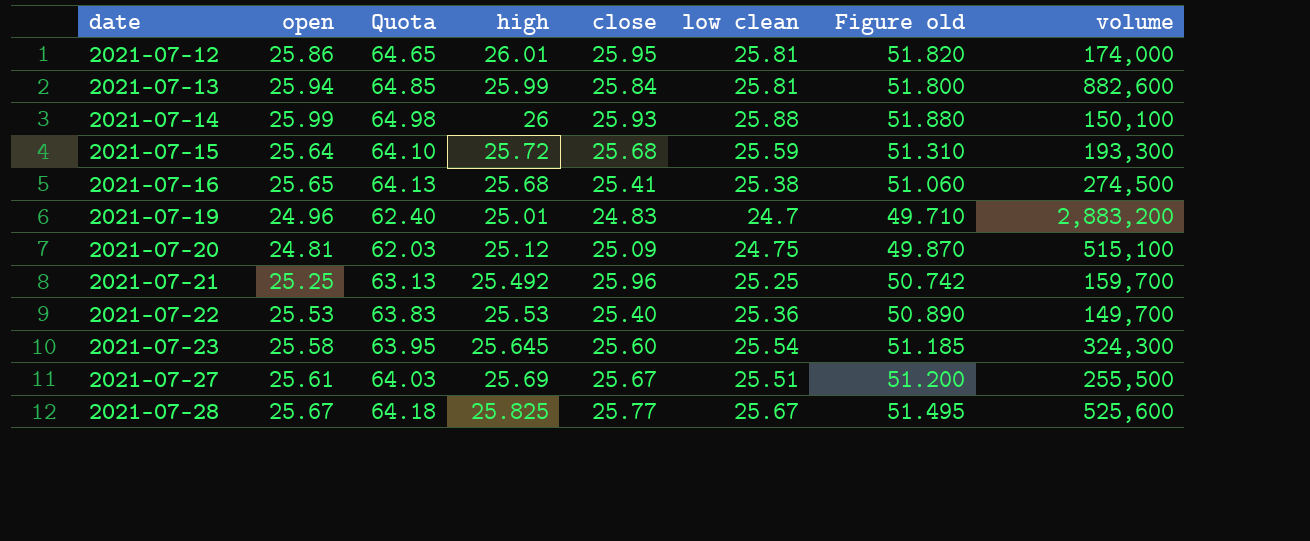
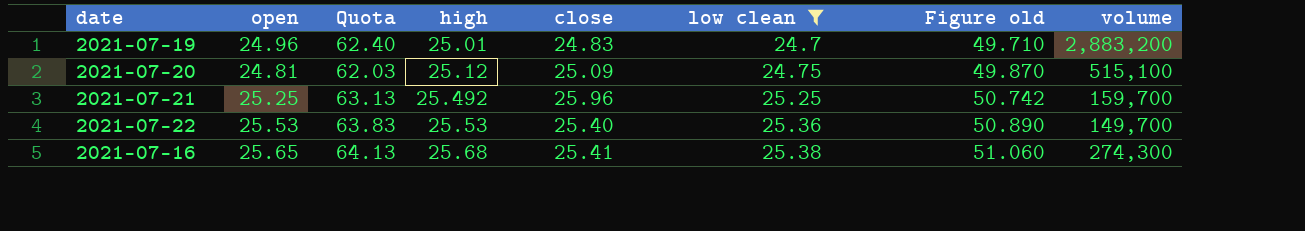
filter: none -> low clean <= 25.38
row order: date ascending -> high ascending
2021-07-16 | volume: 274,500 -> 274,300

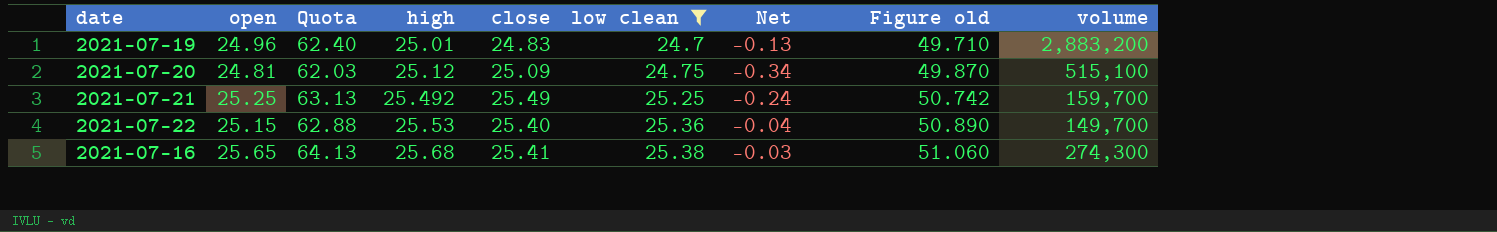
column Net | formula: none -> [low clean] - [close]
2021-07-21 | close: 25.96 -> 25.49
2021-07-22 | open: 25.53 -> 25.15
2021-07-22 | Quota: 63.83 -> 62.88

